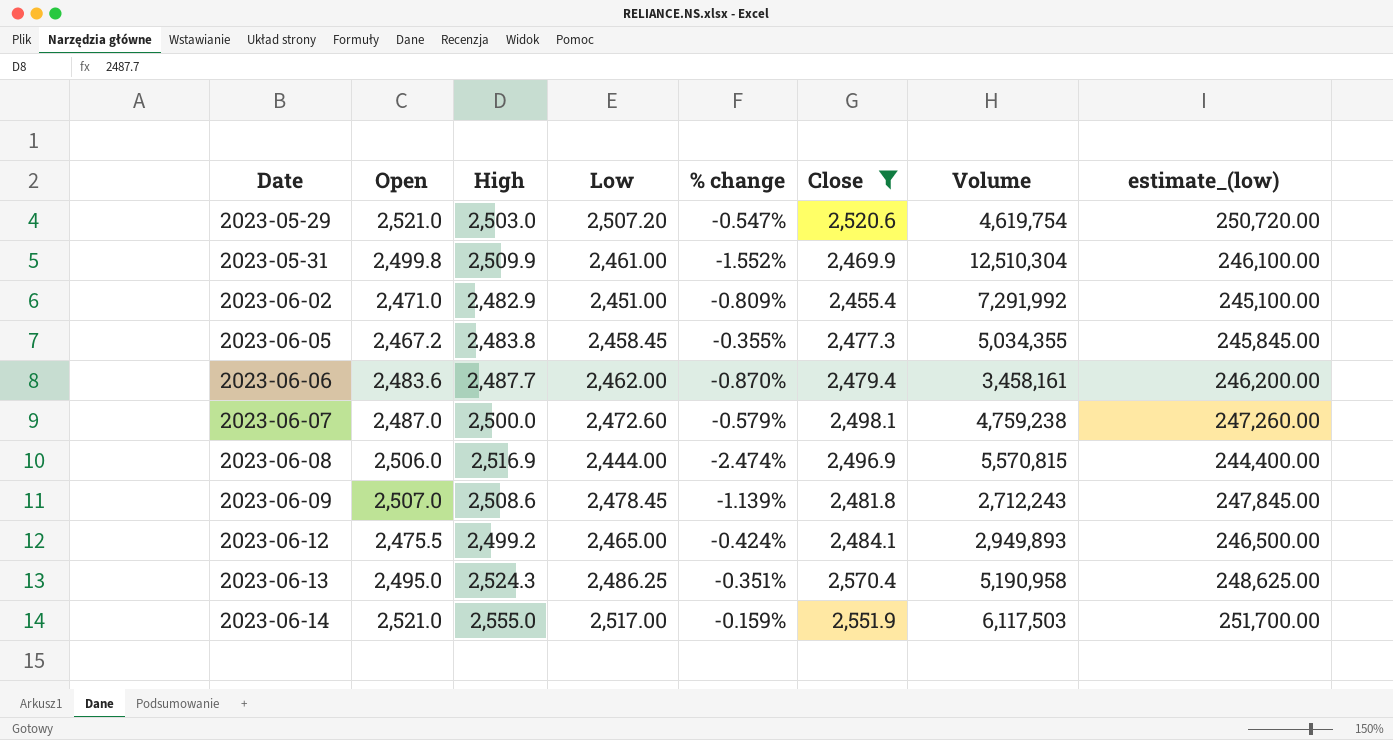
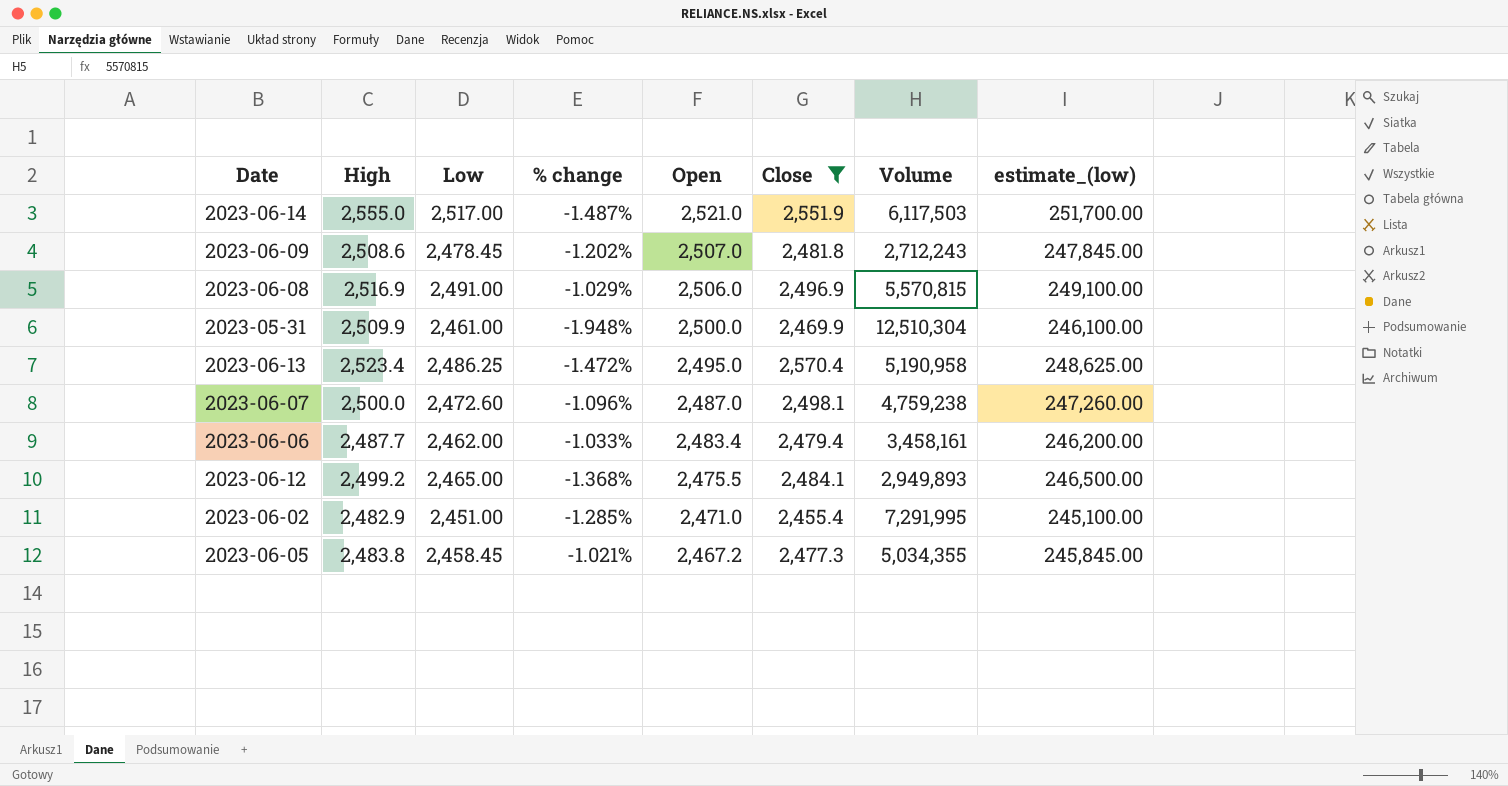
row order: Date ascending -> Open descending
column % change | formula: ([Low] - [Open]) / [Open] -> ([Low] - [High]) / [High]
column Open | position: 2 -> 5
row 2023-05-29: 2,521.0 | 2,503.0 | 2,507.20 | -0.547% | 2,520.6 | 4,619,754 | 250,720.00 -> none
2023-06-08 | Low: 2,444.00 -> 2,491.00
2023-06-08 | estimate_(low): 244,400.00 -> 249,100.00
2023-05-31 | Open: 2,499.8 -> 2,500.0
2023-06-13 | High: 2,524.3 -> 2,523.4
2023-06-06 | Open: 2,483.6 -> 2,483.4
2023-06-02 | Volume: 7,291,992 -> 7,291,995

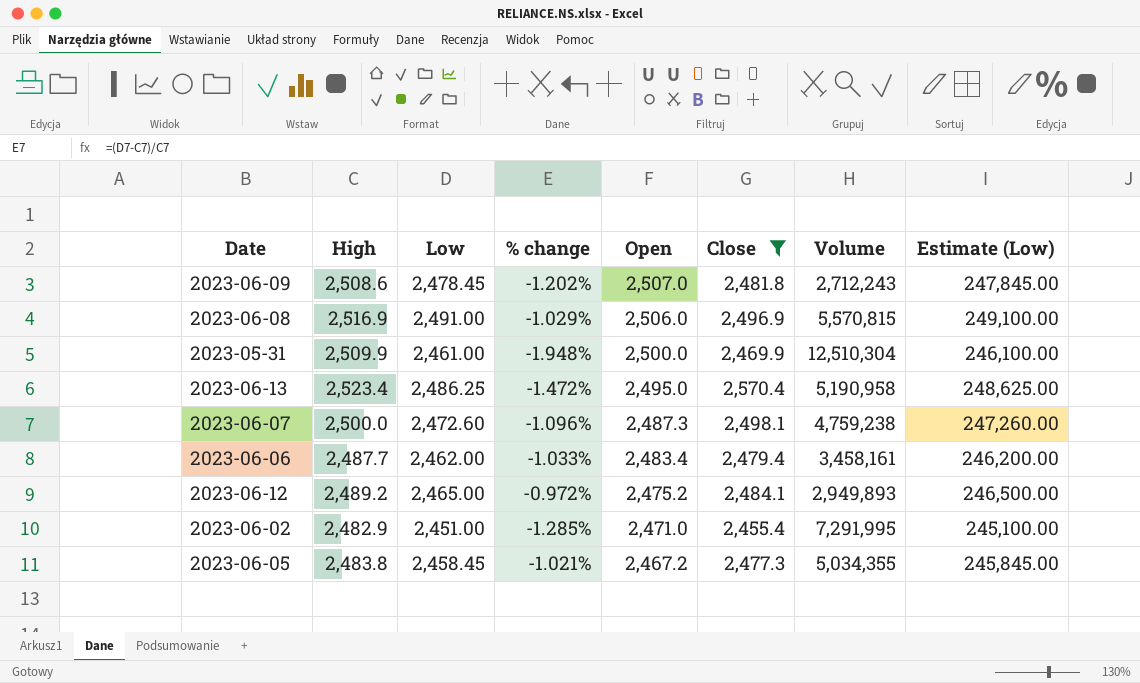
column name: estimate_(low) -> Estimate (Low)
row 2023-06-14: 2,555.0 | 2,517.00 | -1.487% | 2,521.0 | 2,551.9 | 6,117,503 | 251,700.00 -> none
2023-06-07 | Open: 2,487.0 -> 2,487.3
2023-06-12 | High: 2,499.2 -> 2,489.2
2023-06-12 | % change: -1.368% -> -0.972%
2023-06-12 | Open: 2,475.5 -> 2,475.2

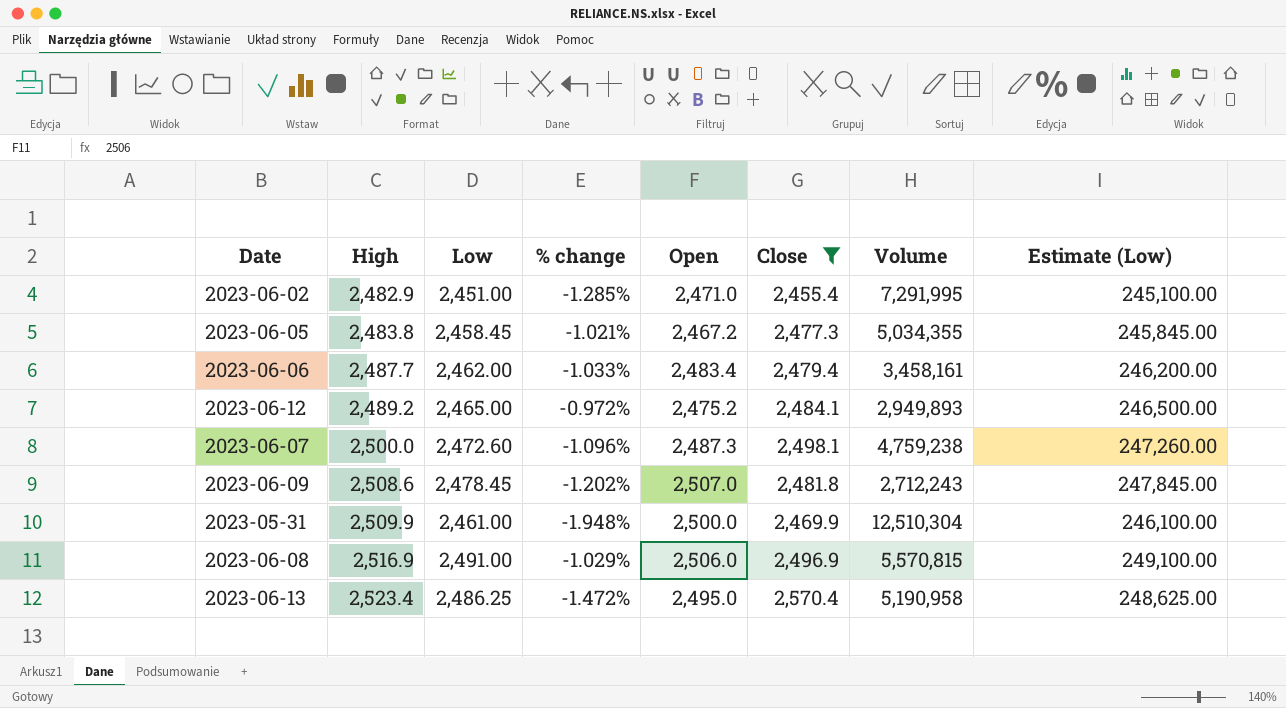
row order: Open descending -> High ascending

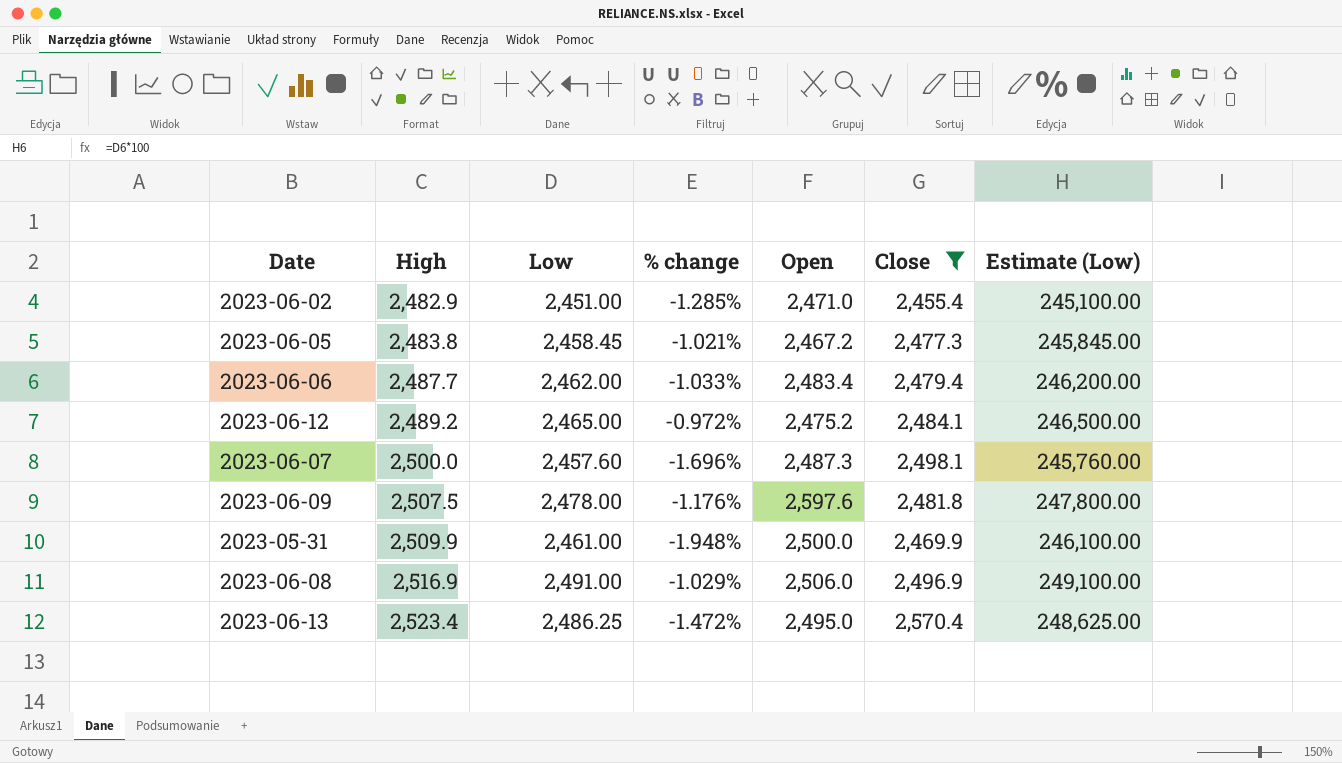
column Volume | position: 7 -> none
2023-06-07 | Low: 2,472.60 -> 2,457.60
2023-06-07 | % change: -1.096% -> -1.696%
2023-06-07 | Estimate (Low): 247,260.00 -> 245,760.00
2023-06-09 | High: 2,508.6 -> 2,507.5
2023-06-09 | Low: 2,478.45 -> 2,478.00
2023-06-09 | % change: -1.202% -> -1.176%
2023-06-09 | Open: 2,507.0 -> 2,597.6
2023-06-09 | Estimate (Low): 247,845.00 -> 247,800.00

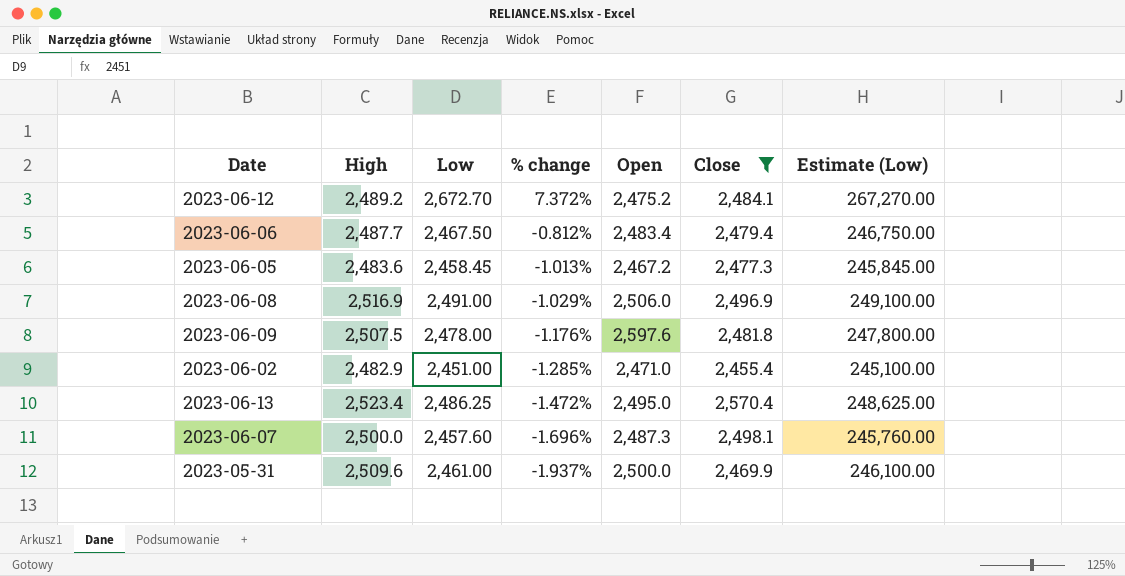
row order: High ascending -> % change descending
2023-06-12 | Low: 2,465.00 -> 2,672.70
2023-06-12 | % change: -0.972% -> 7.372%
2023-06-12 | Estimate (Low): 246,500.00 -> 267,270.00
2023-06-06 | Low: 2,462.00 -> 2,467.50
2023-06-06 | % change: -1.033% -> -0.812%
2023-06-06 | Estimate (Low): 246,200.00 -> 246,750.00
2023-06-05 | High: 2,483.8 -> 2,483.6
2023-06-05 | % change: -1.021% -> -1.013%
2023-05-31 | High: 2,509.9 -> 2,509.6
2023-05-31 | % change: -1.948% -> -1.937%

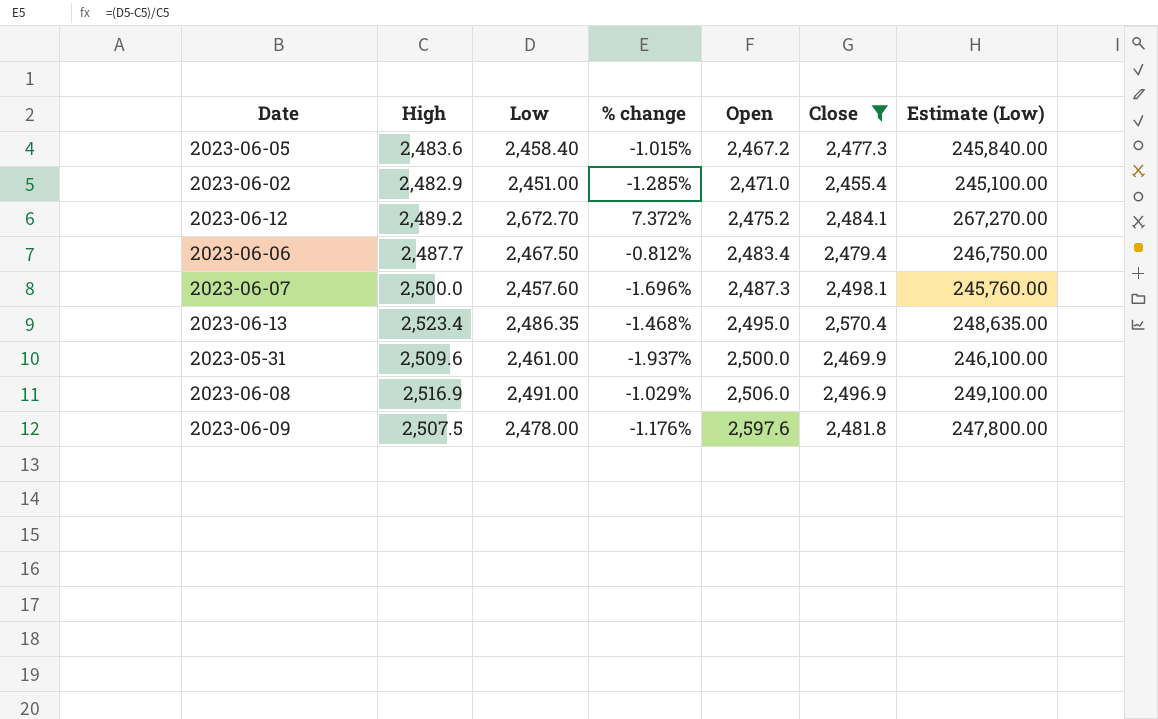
row order: % change descending -> Open ascending
2023-06-05 | Low: 2,458.45 -> 2,458.40
2023-06-05 | % change: -1.013% -> -1.015%
2023-06-05 | Estimate (Low): 245,845.00 -> 245,840.00
2023-06-13 | Low: 2,486.25 -> 2,486.35
2023-06-13 | % change: -1.472% -> -1.468%
2023-06-13 | Estimate (Low): 248,625.00 -> 248,635.00

